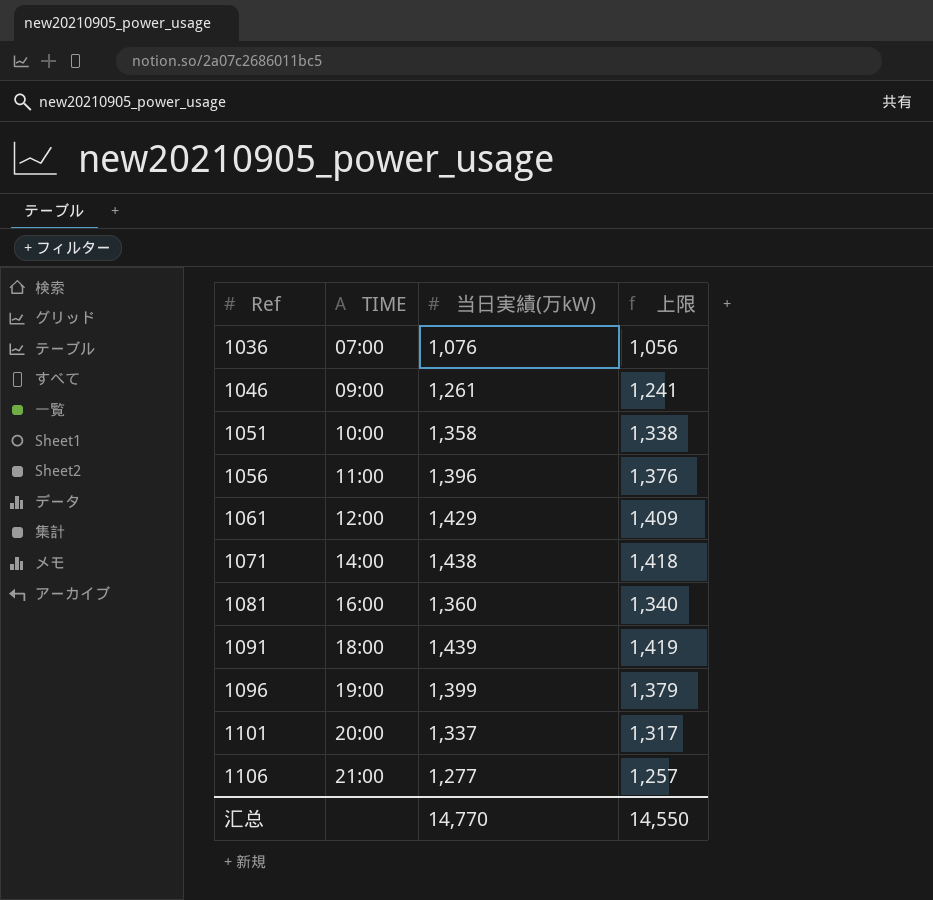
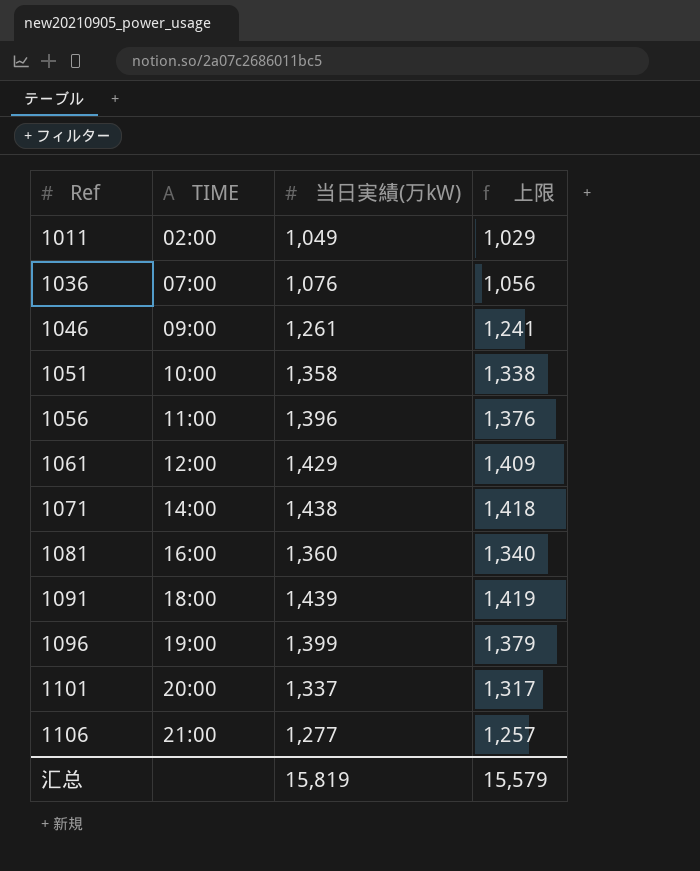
row 1011: none -> 02:00 | 1,049 | 1,029
汇总 | 当日実績(万kW): 14,770 -> 15,819
汇总 | 上限: 14,550 -> 15,579

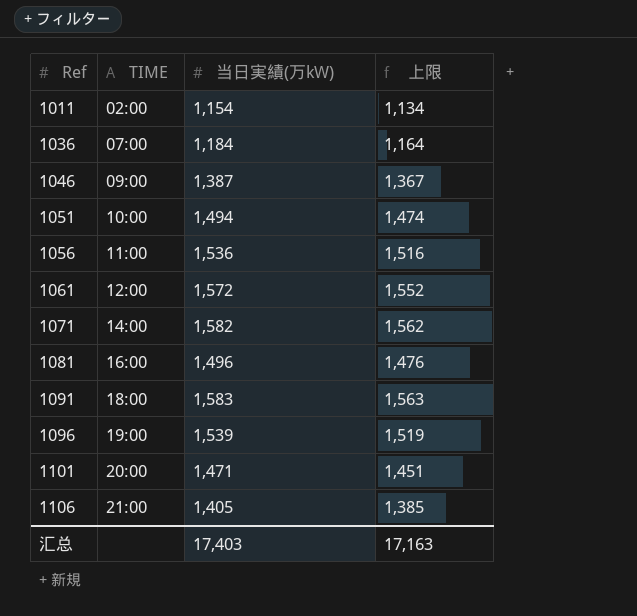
1011 | 当日実績(万kW): 1,049 -> 1,154
1011 | 上限: 1,029 -> 1,134
1036 | 当日実績(万kW): 1,076 -> 1,184
1036 | 上限: 1,056 -> 1,164
1046 | 当日実績(万kW): 1,261 -> 1,387
1046 | 上限: 1,241 -> 1,367
1051 | 当日実績(万kW): 1,358 -> 1,494
1051 | 上限: 1,338 -> 1,474
1056 | 当日実績(万kW): 1,396 -> 1,536
1056 | 上限: 1,376 -> 1,516
1061 | 当日実績(万kW): 1,429 -> 1,572
1061 | 上限: 1,409 -> 1,552
1071 | 当日実績(万kW): 1,438 -> 1,582
1071 | 上限: 1,418 -> 1,562
1081 | 当日実績(万kW): 1,360 -> 1,496
1081 | 上限: 1,340 -> 1,476
1091 | 当日実績(万kW): 1,439 -> 1,583
1091 | 上限: 1,419 -> 1,563
1096 | 当日実績(万kW): 1,399 -> 1,539
1096 | 上限: 1,379 -> 1,519
1101 | 当日実績(万kW): 1,337 -> 1,471
1101 | 上限: 1,317 -> 1,451
1106 | 当日実績(万kW): 1,277 -> 1,405
1106 | 上限: 1,257 -> 1,385
汇总 | 当日実績(万kW): 15,819 -> 17,403
汇总 | 上限: 15,579 -> 17,163

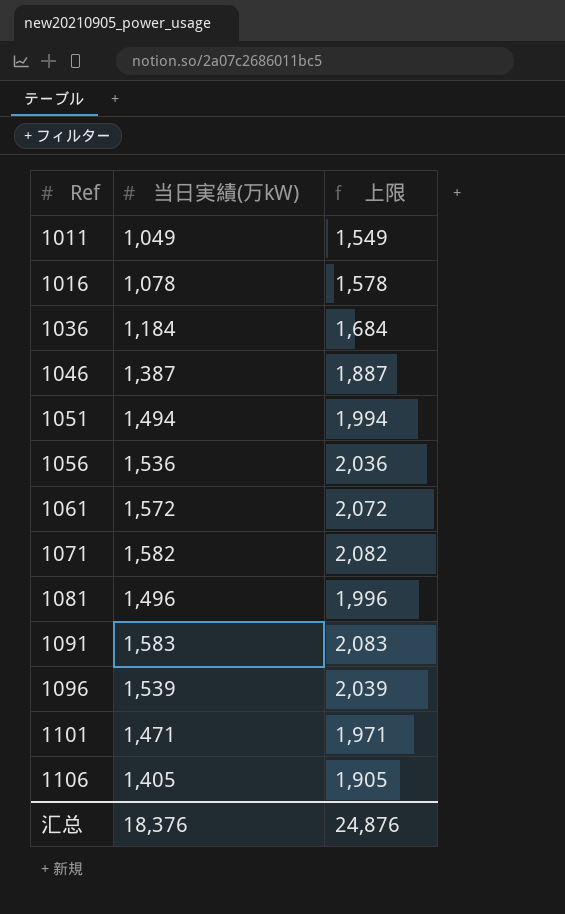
column TIME | position: 2 -> none
column 上限 | formula: [当日実績(万kW)] - 20 -> [当日実績(万kW)] + 500
1011 | 当日実績(万kW): 1,154 -> 1,049
row 1016: none -> 1,078 | 1,578
汇总 | 当日実績(万kW): 17,403 -> 18,376
汇总 | 上限: 17,163 -> 24,876

